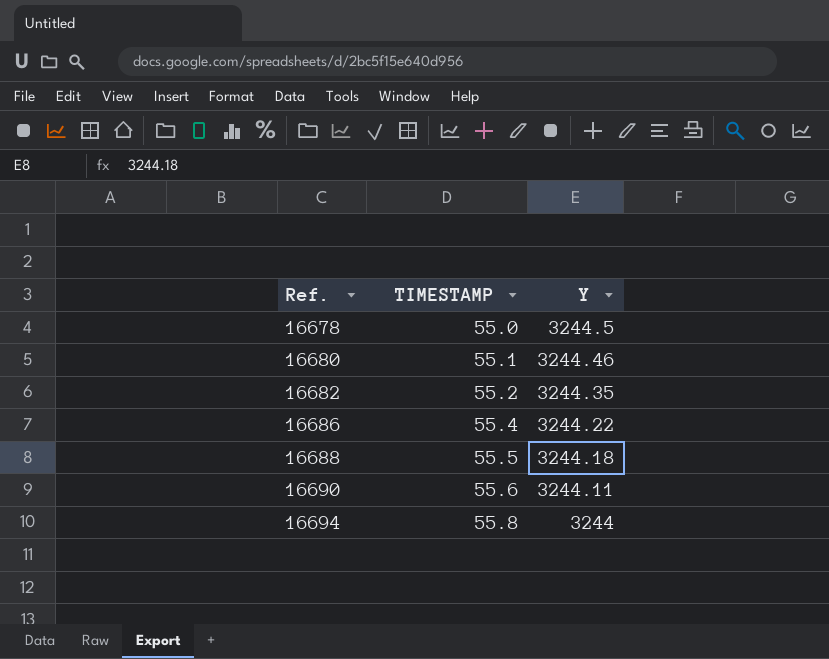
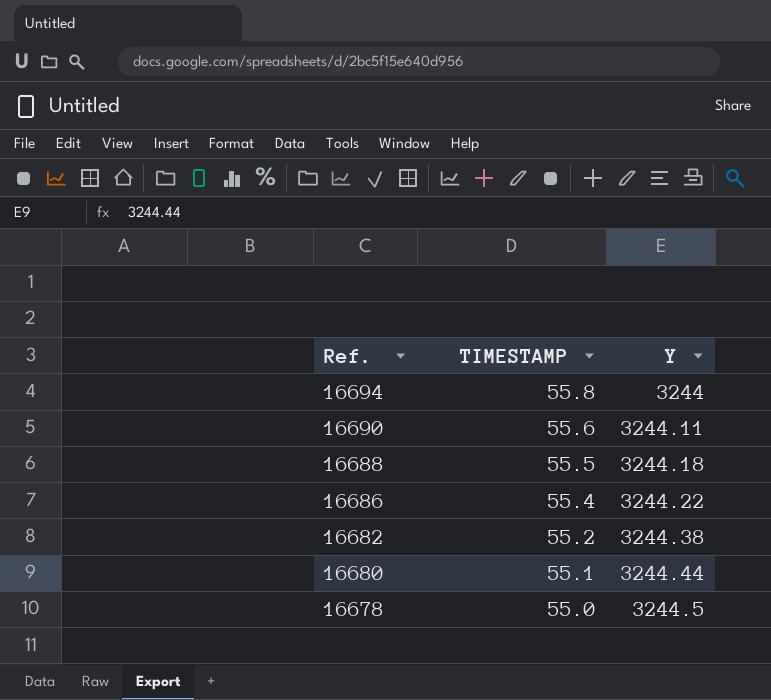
row order: Ref. ascending -> Ref. descending
16682 | Y: 3244.35 -> 3244.38
16680 | Y: 3244.46 -> 3244.44

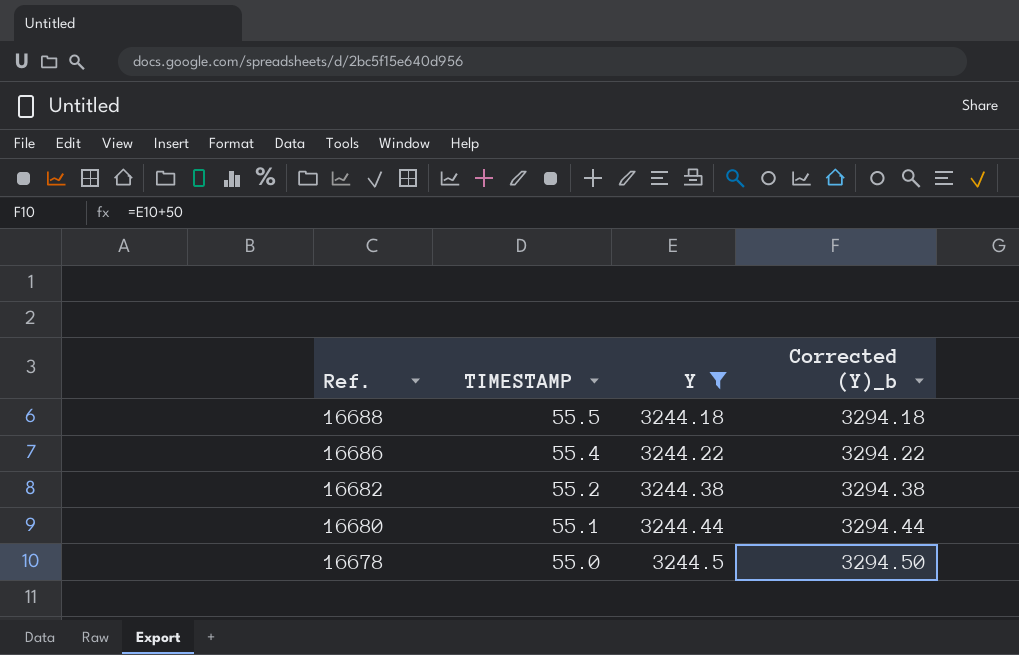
filter: none -> Y >= 3244.18
column Corrected (Y)_b | formula: none -> [Y] + 50

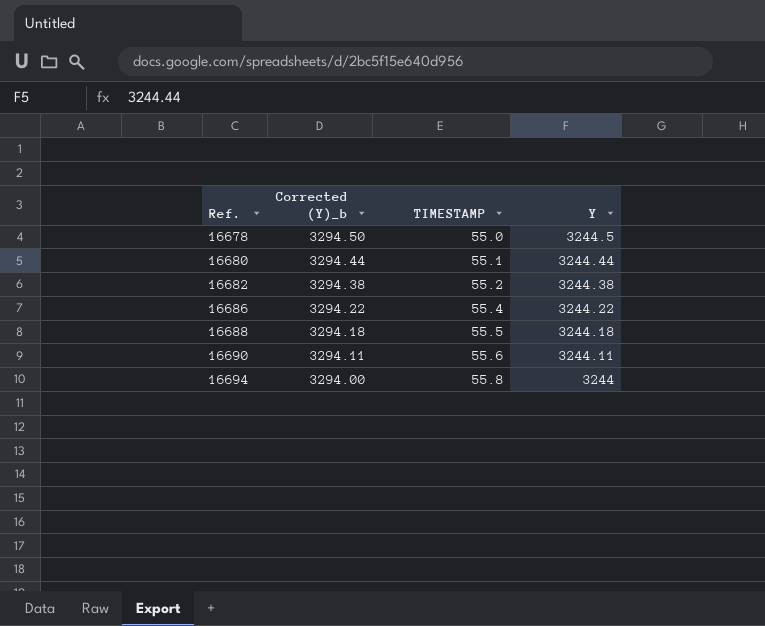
filter: Y >= 3244.18 -> none
row order: Ref. descending -> Ref. ascending
column Corrected (Y)_b | position: 4 -> 2

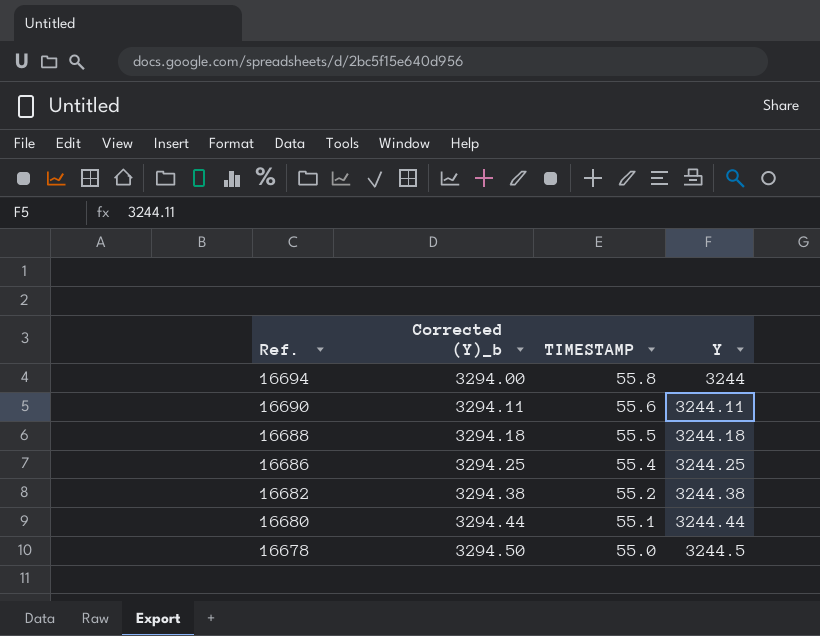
row order: Ref. ascending -> Ref. descending
16686 | Corrected (Y)_b: 3294.22 -> 3294.25
16686 | Y: 3244.22 -> 3244.25

